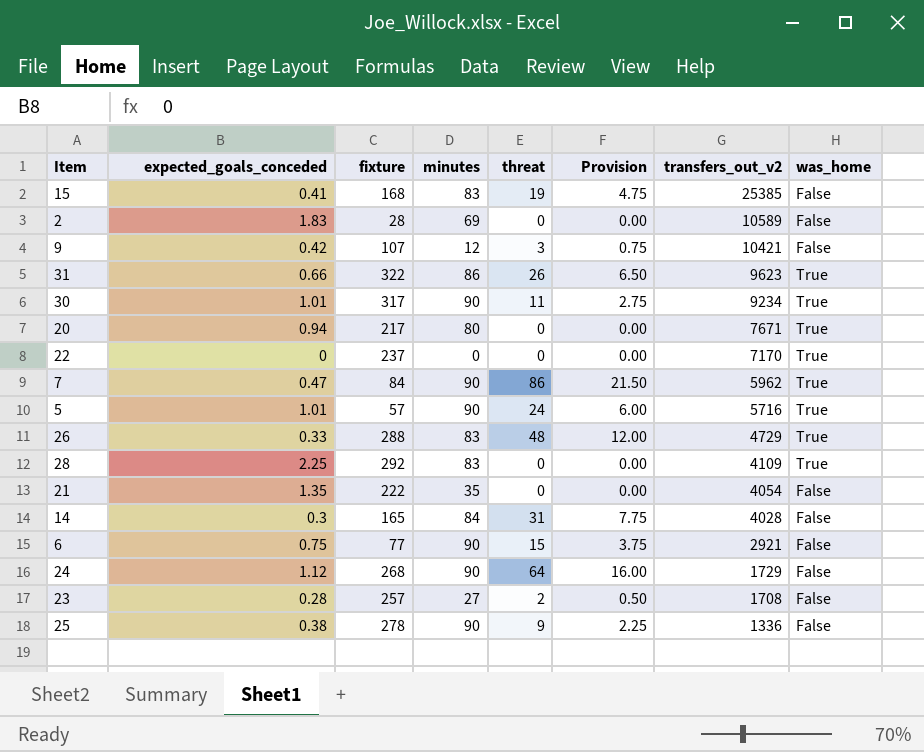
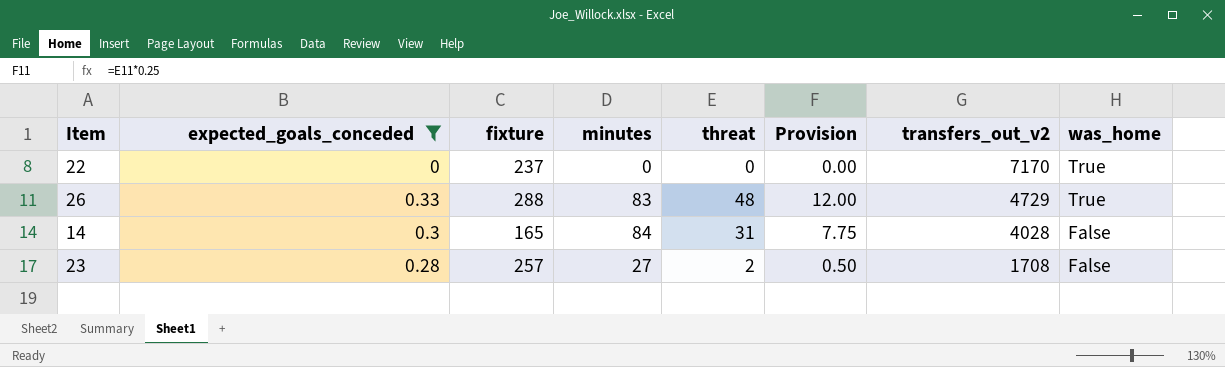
filter: none -> expected_goals_conceded <= 0.33

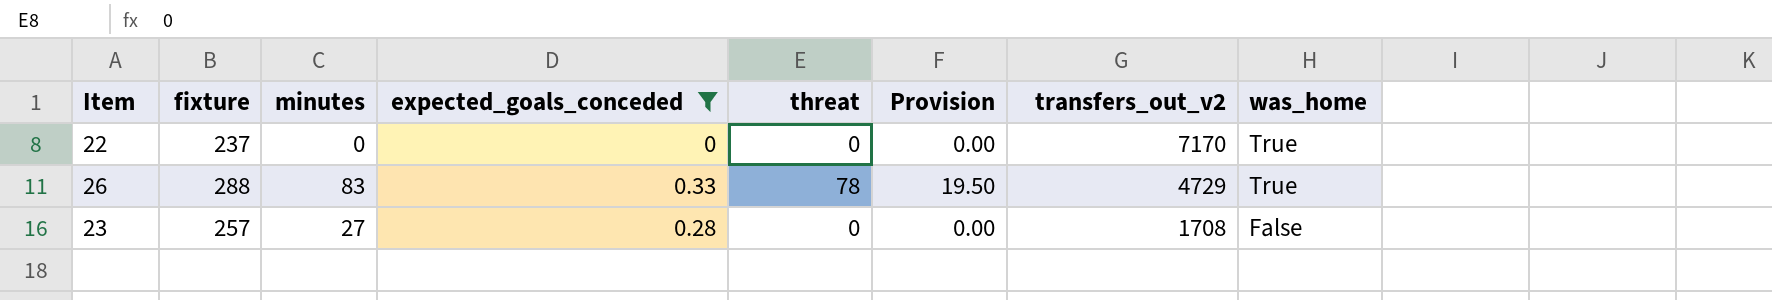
column expected_goals_conceded | position: 2 -> 4
row 14: 0.3 | 165 | 84 | 31 | 7.75 | 4028 | False -> none
26 | threat: 48 -> 78
26 | Provision: 12.00 -> 19.50
23 | threat: 2 -> 0
23 | Provision: 0.50 -> 0.00

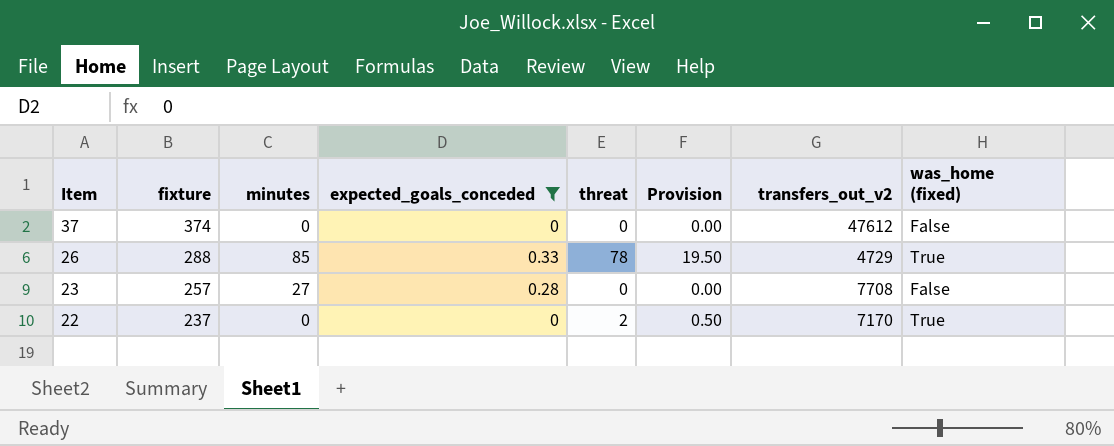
row order: transfers_out_v2 descending -> Item descending
column name: was_home -> was_home (fixed)
row 37: none -> 374 | 0 | 0 | 0 | 0.00 | 47612 | False
26 | minutes: 83 -> 85
23 | transfers_out_v2: 1708 -> 7708
22 | threat: 0 -> 2
22 | Provision: 0.00 -> 0.50

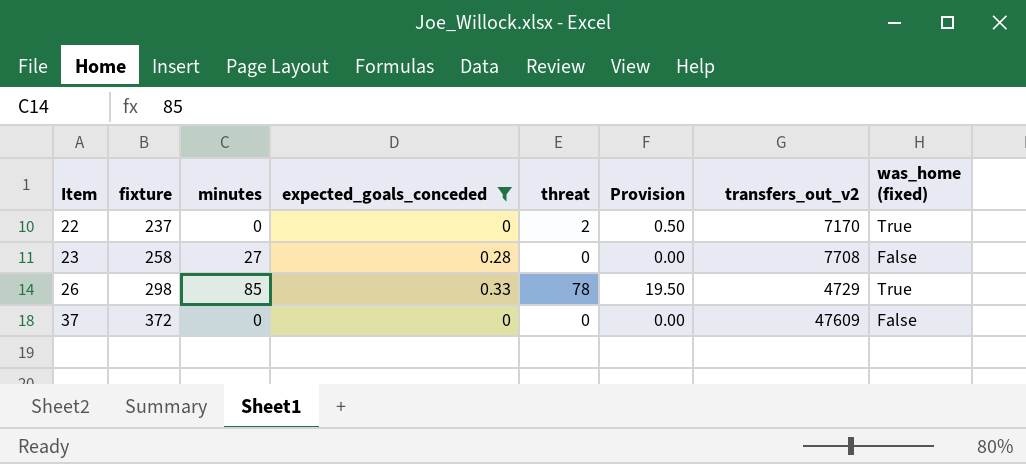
row order: Item descending -> Item ascending
23 | fixture: 257 -> 258
26 | fixture: 288 -> 298
37 | fixture: 374 -> 372
37 | transfers_out_v2: 47612 -> 47609

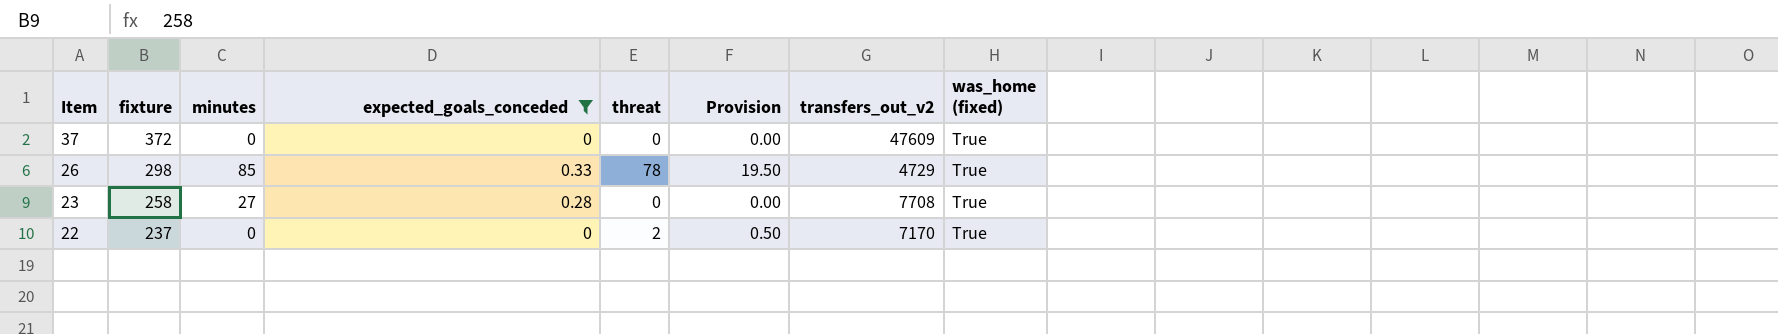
row order: Item ascending -> Item descending
37 | was_home (fixed): False -> True
23 | was_home (fixed): False -> True

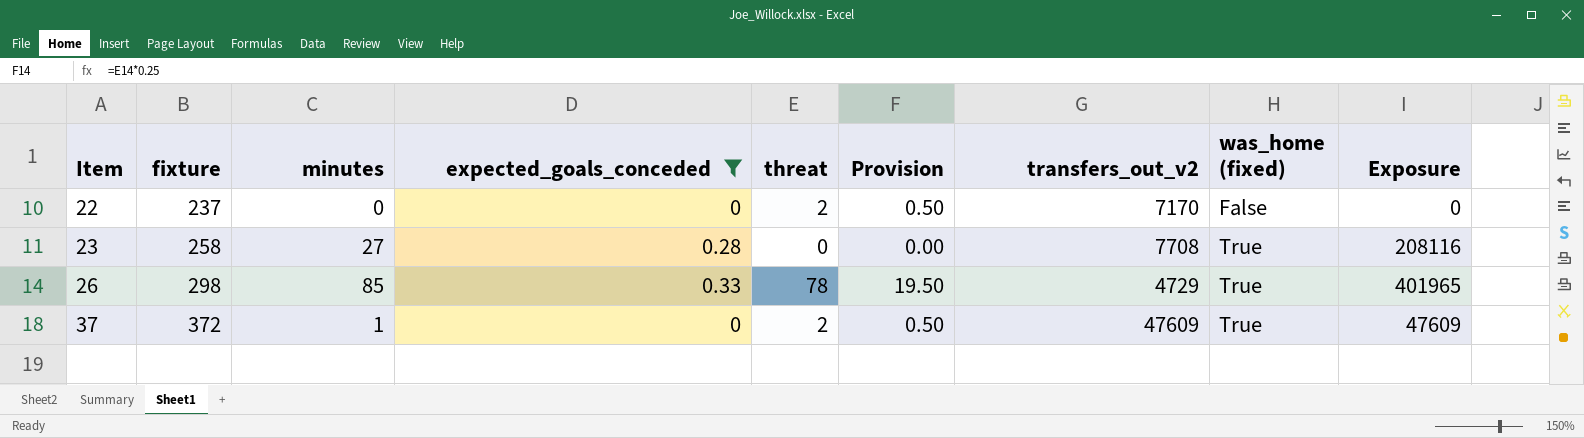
row order: Item descending -> Item ascending
column Exposure | formula: none -> [minutes] * [transfers_out_v2]
22 | was_home (fixed): True -> False
37 | minutes: 0 -> 1
37 | threat: 0 -> 2
37 | Provision: 0.00 -> 0.50

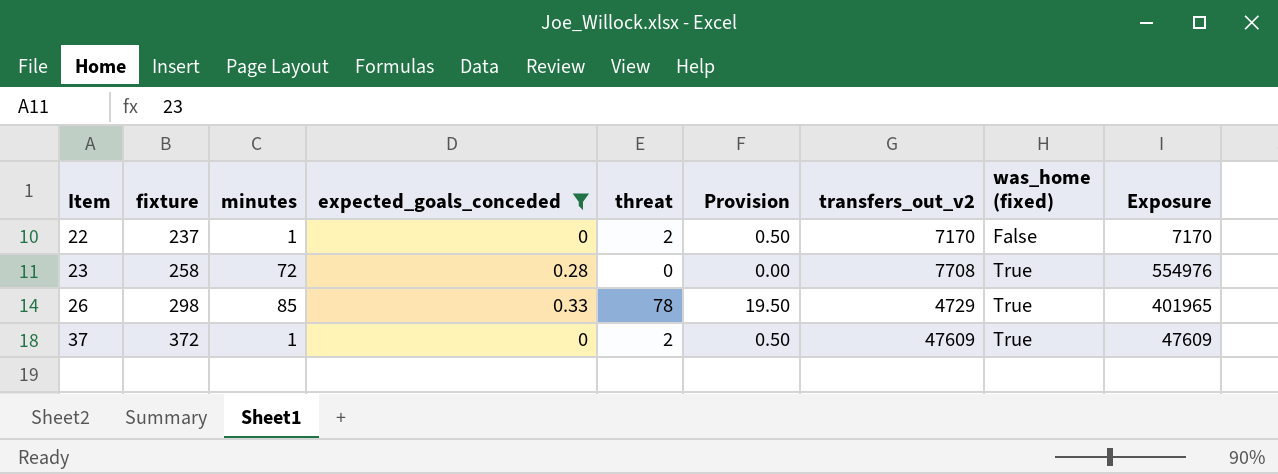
22 | minutes: 0 -> 1
22 | Exposure: 0 -> 7170
23 | minutes: 27 -> 72
23 | Exposure: 208116 -> 554976

